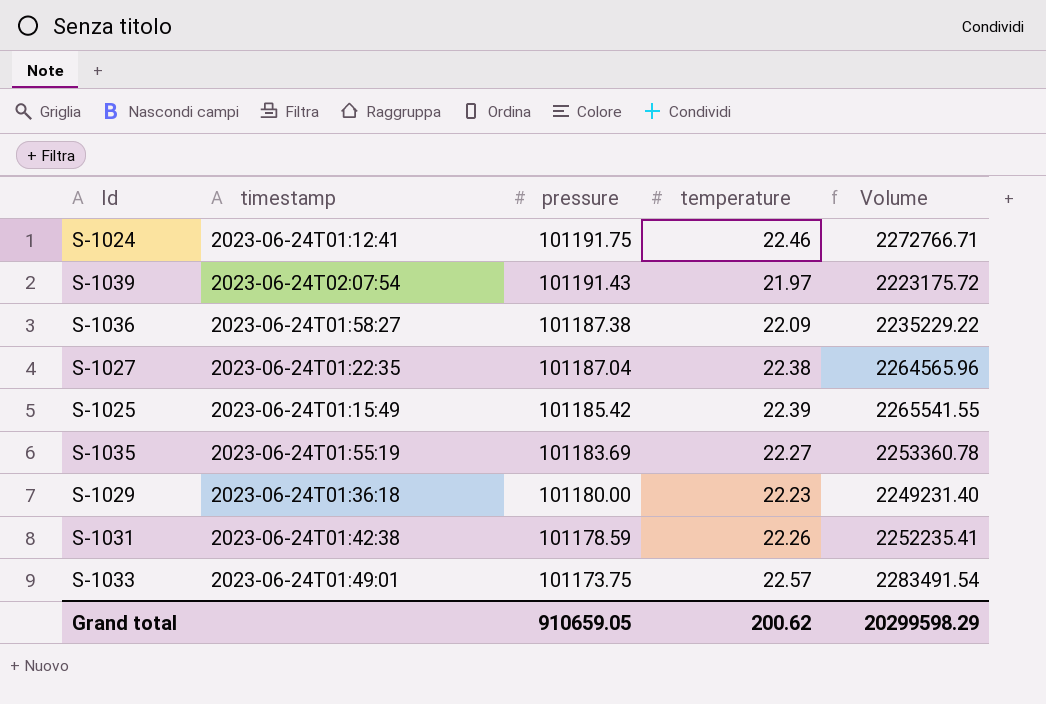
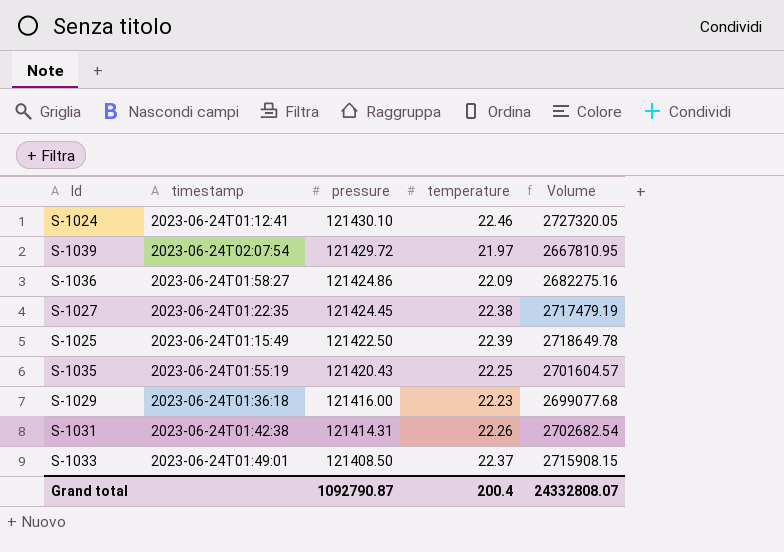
S-1024 | pressure: 101191.75 -> 121430.10
S-1024 | Volume: 2272766.71 -> 2727320.05
S-1039 | pressure: 101191.43 -> 121429.72
S-1039 | Volume: 2223175.72 -> 2667810.95
S-1036 | pressure: 101187.38 -> 121424.86
S-1036 | Volume: 2235229.22 -> 2682275.16
S-1027 | pressure: 101187.04 -> 121424.45
S-1027 | Volume: 2264565.96 -> 2717479.19
S-1025 | pressure: 101185.42 -> 121422.50
S-1025 | Volume: 2265541.55 -> 2718649.78
S-1035 | pressure: 101183.69 -> 121420.43
S-1035 | temperature: 22.27 -> 22.25
S-1035 | Volume: 2253360.78 -> 2701604.57
S-1029 | pressure: 101180.00 -> 121416.00
S-1029 | Volume: 2249231.40 -> 2699077.68
S-1031 | pressure: 101178.59 -> 121414.31
S-1031 | Volume: 2252235.41 -> 2702682.54
S-1033 | pressure: 101173.75 -> 121408.50
S-1033 | temperature: 22.57 -> 22.37
S-1033 | Volume: 2283491.54 -> 2715908.15
Grand total | pressure: 910659.05 -> 1092790.87
Grand total | temperature: 200.62 -> 200.4
Grand total | Volume: 20299598.29 -> 24332808.07

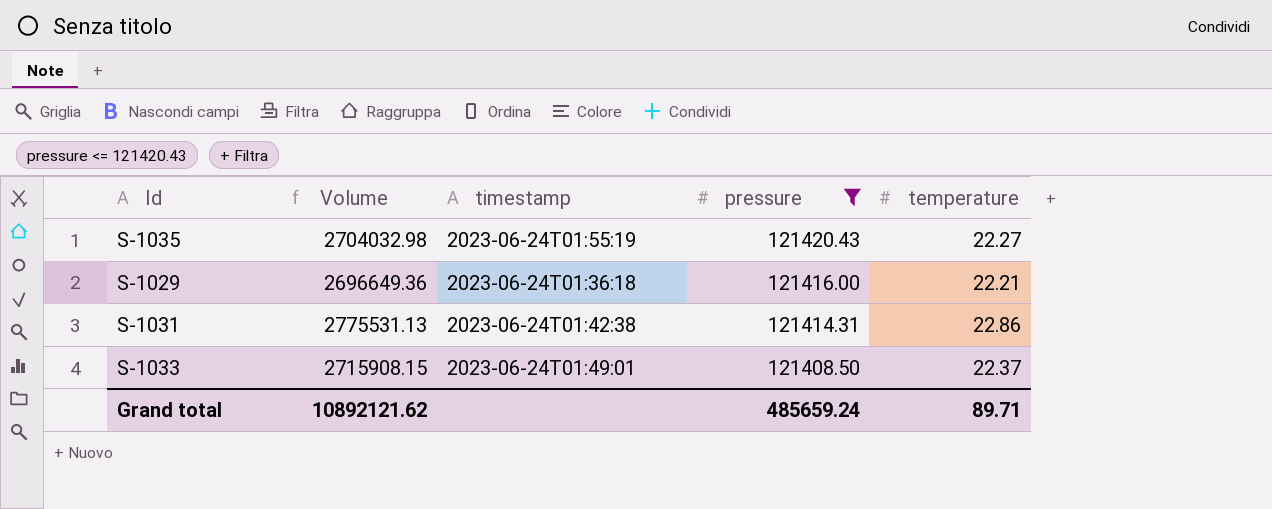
filter: none -> pressure <= 121420.43
column Volume | position: 5 -> 2
S-1035 | Volume: 2701604.57 -> 2704032.98
S-1035 | temperature: 22.25 -> 22.27
S-1029 | Volume: 2699077.68 -> 2696649.36
S-1029 | temperature: 22.23 -> 22.21
S-1031 | Volume: 2702682.54 -> 2775531.13
S-1031 | temperature: 22.26 -> 22.86
Grand total | Volume: 24332808.07 -> 10892121.62
Grand total | pressure: 1092790.87 -> 485659.24
Grand total | temperature: 200.4 -> 89.71

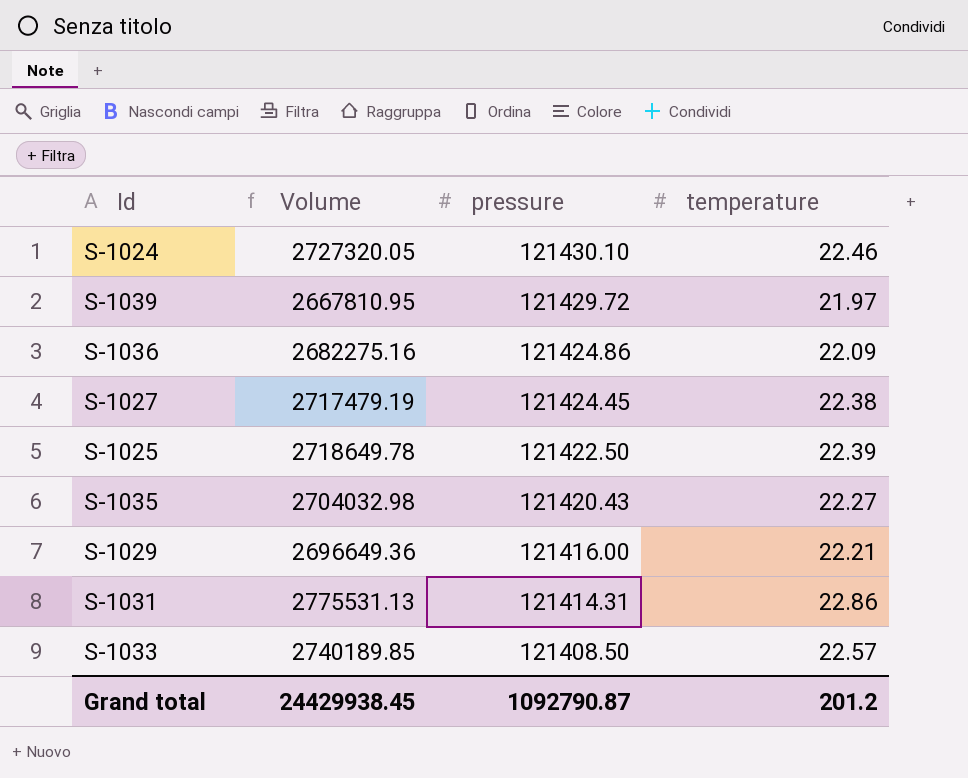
filter: pressure <= 121420.43 -> none
column timestamp | position: 3 -> none
S-1033 | Volume: 2715908.15 -> 2740189.85
S-1033 | temperature: 22.37 -> 22.57
Grand total | Volume: 10892121.62 -> 24429938.45
Grand total | pressure: 485659.24 -> 1092790.87
Grand total | temperature: 89.71 -> 201.2

